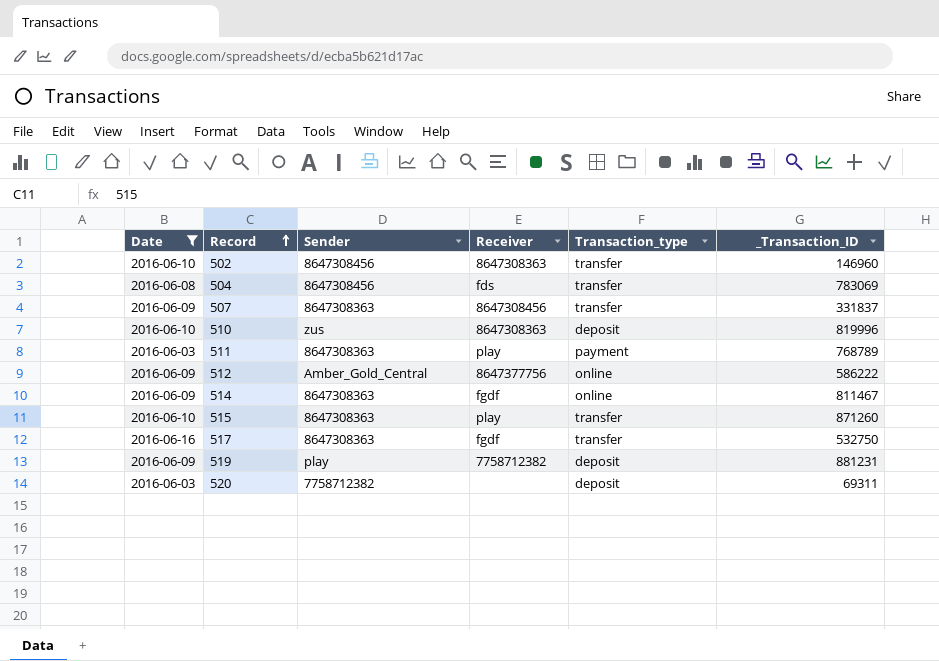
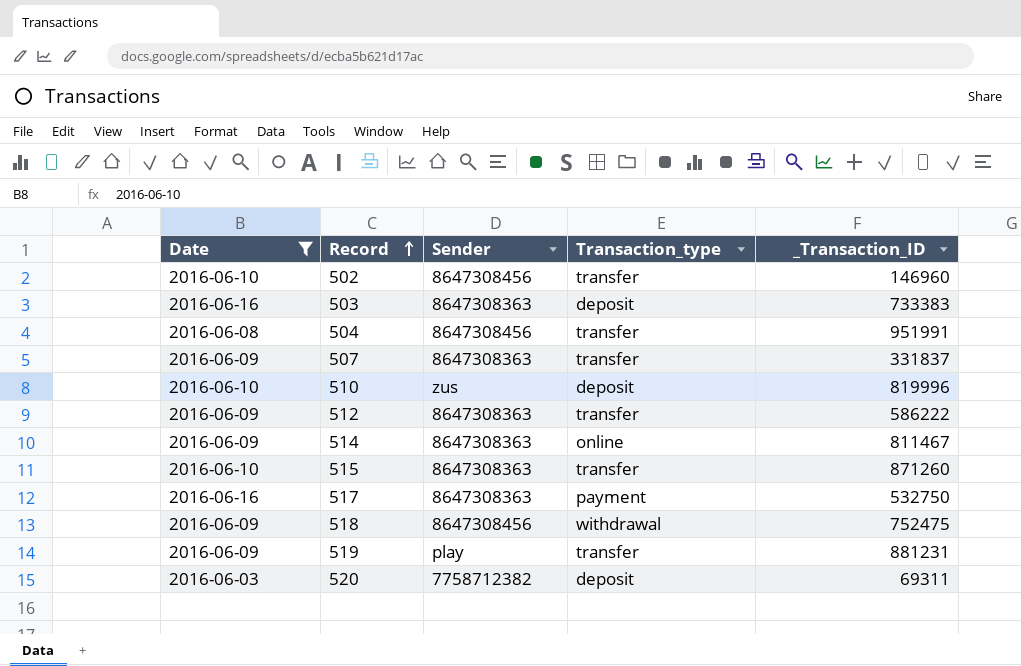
column Receiver | position: 4 -> none
row 511: 2016-06-03 | 8647308363 | play | payment | 768789 -> none
row 503: none -> 2016-06-16 | 8647308363 | deposit | 733383
504 | _Transaction_ID: 783069 -> 951991
512 | Sender: Amber_Gold_Central -> 8647308363
512 | Transaction_type: online -> transfer
517 | Transaction_type: transfer -> payment
row 518: none -> 2016-06-09 | 8647308456 | withdrawal | 752475
519 | Transaction_type: deposit -> transfer

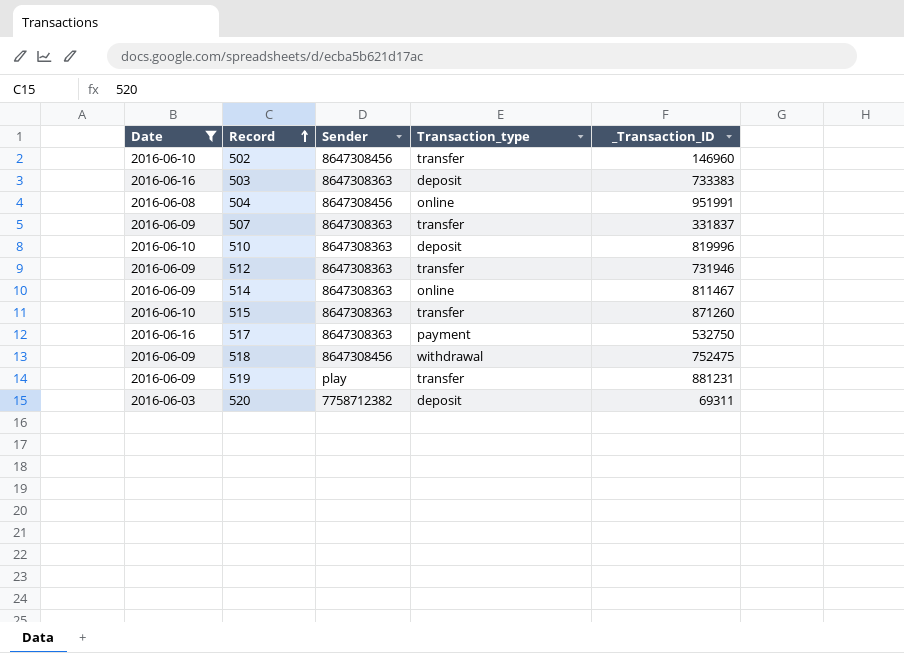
504 | Transaction_type: transfer -> online
510 | Sender: zus -> 8647308363
512 | _Transaction_ID: 586222 -> 731946

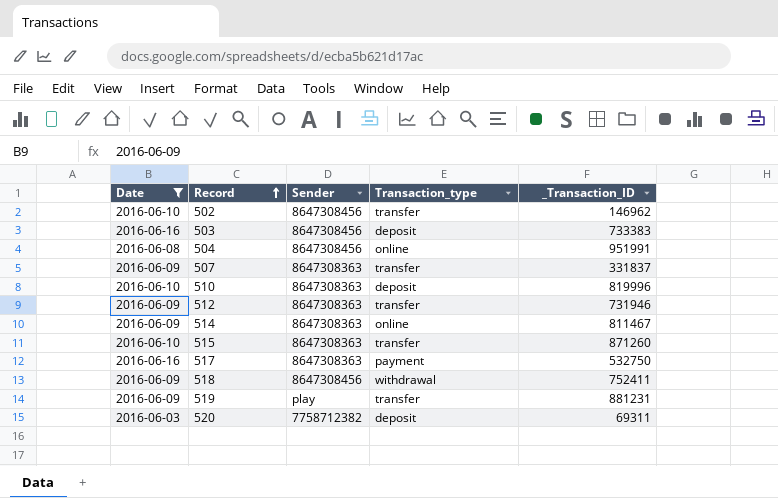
502 | _Transaction_ID: 146960 -> 146962
503 | Sender: 8647308363 -> 8647308456
518 | _Transaction_ID: 752475 -> 752411

